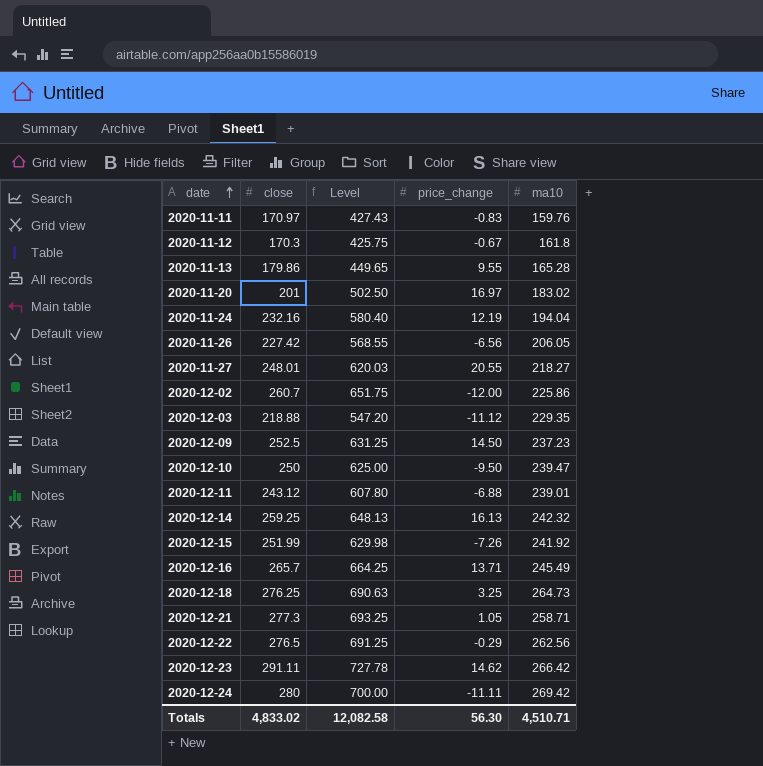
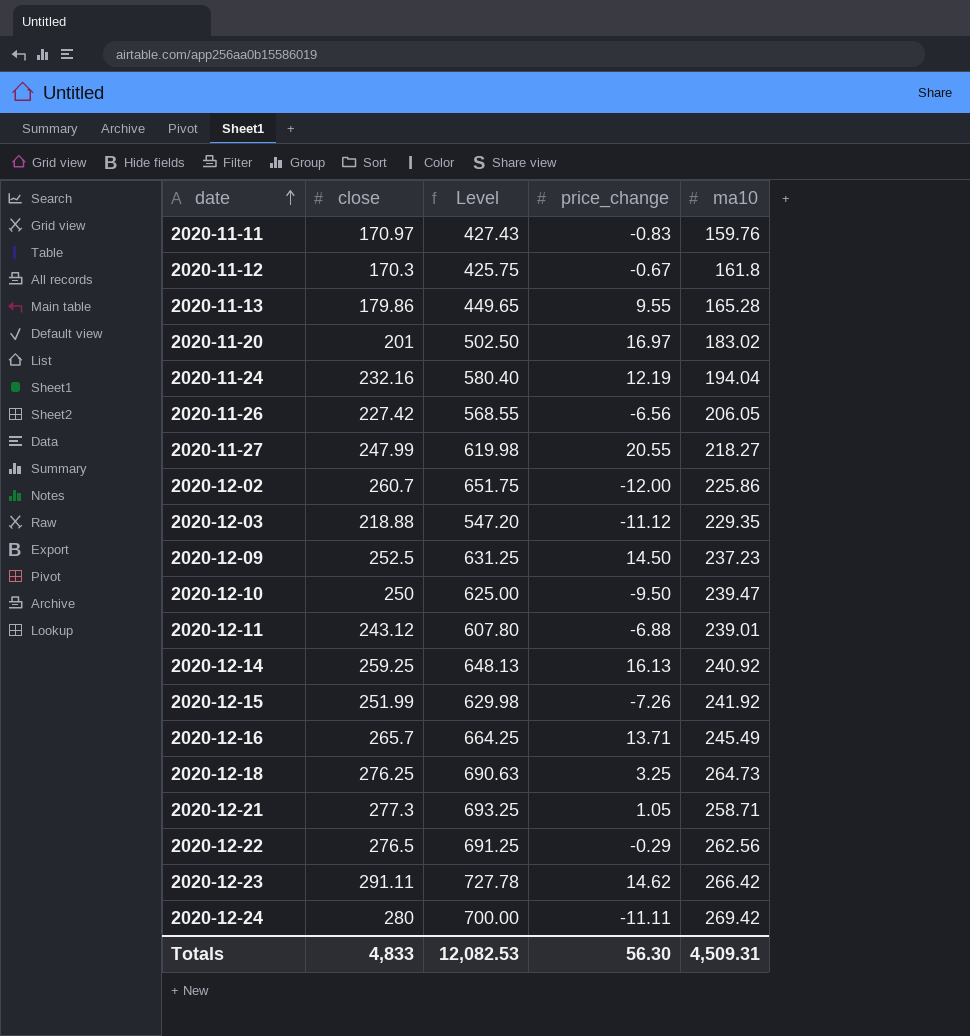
2020-11-27 | close: 248.01 -> 247.99
2020-11-27 | Level: 620.03 -> 619.98
2020-12-14 | ma10: 242.32 -> 240.92
Totals | close: 4,833.02 -> 4,833
Totals | Level: 12,082.58 -> 12,082.53
Totals | ma10: 4,510.71 -> 4,509.31

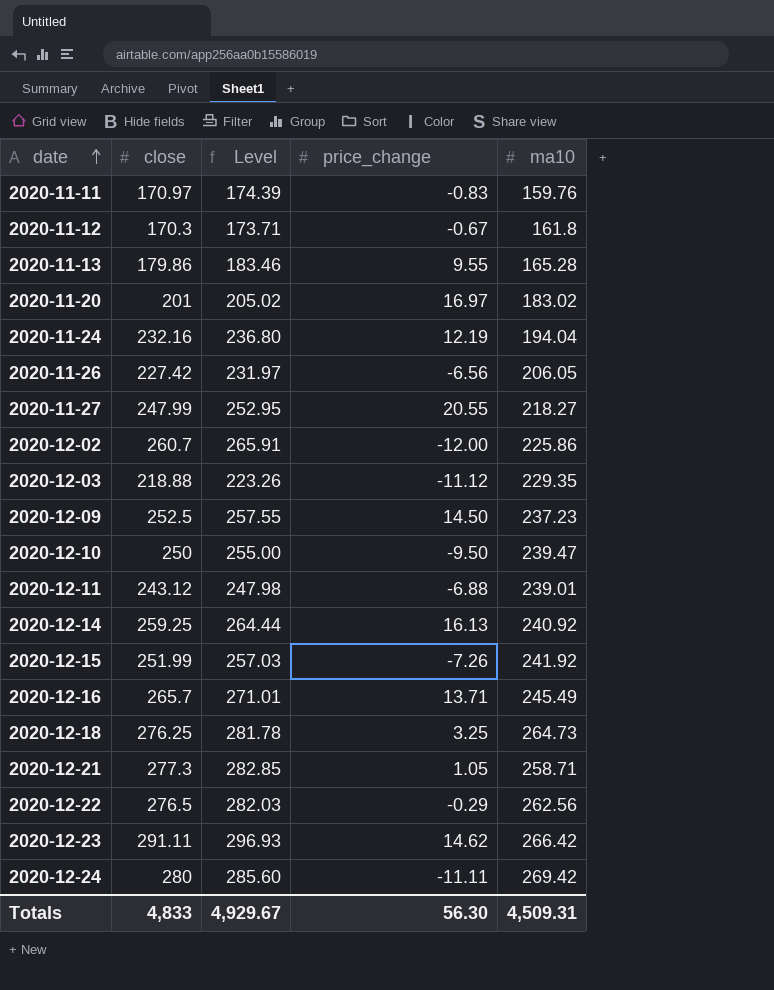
column Level | formula: [close] * 2.5 -> [close] * 1.02
Totals | Level: 12,082.53 -> 4,929.67

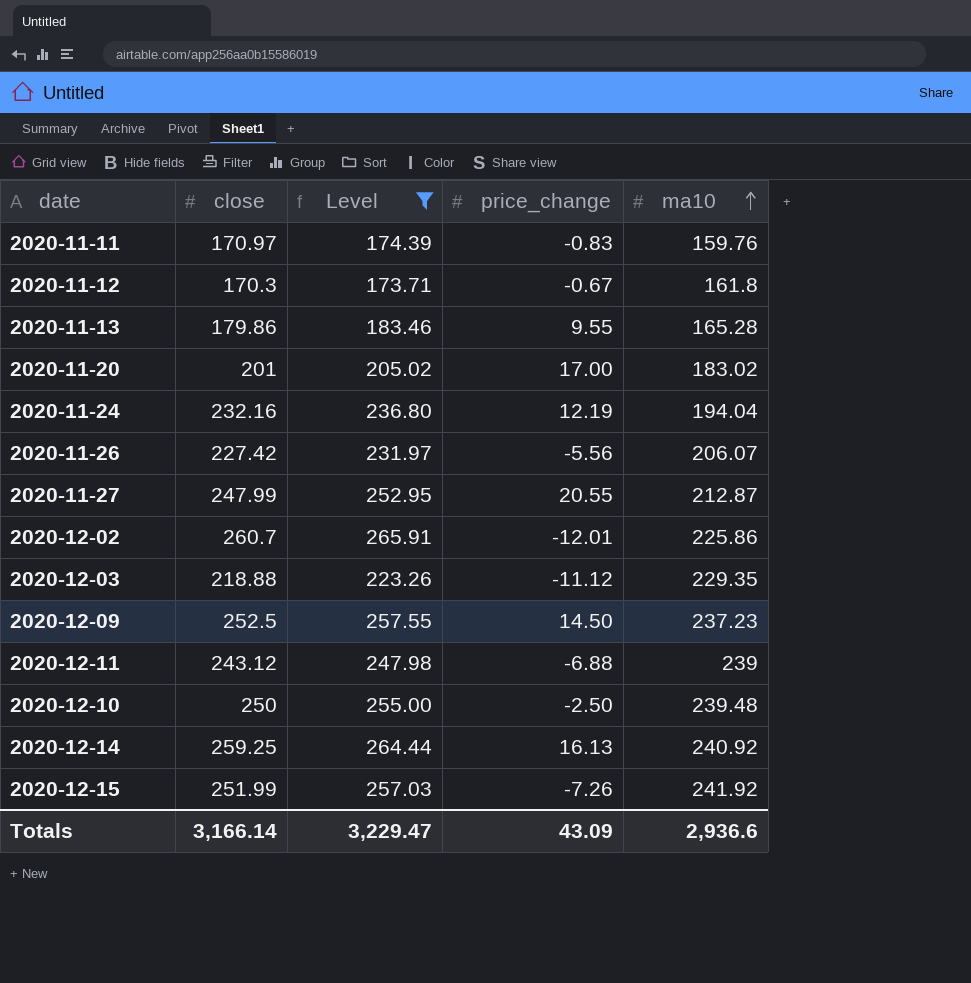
filter: none -> Level <= 265.91
row order: date ascending -> ma10 ascending
2020-11-20 | price_change: 16.97 -> 17.00
2020-11-26 | price_change: -6.56 -> -5.56
2020-11-26 | ma10: 206.05 -> 206.07
2020-11-27 | ma10: 218.27 -> 212.87
2020-12-02 | price_change: -12.00 -> -12.01
2020-12-11 | ma10: 239.01 -> 239
2020-12-10 | price_change: -9.50 -> -2.50
2020-12-10 | ma10: 239.47 -> 239.48
Totals | close: 4,833 -> 3,166.14
Totals | Level: 4,929.67 -> 3,229.47
Totals | price_change: 56.30 -> 43.09
Totals | ma10: 4,509.31 -> 2,936.6

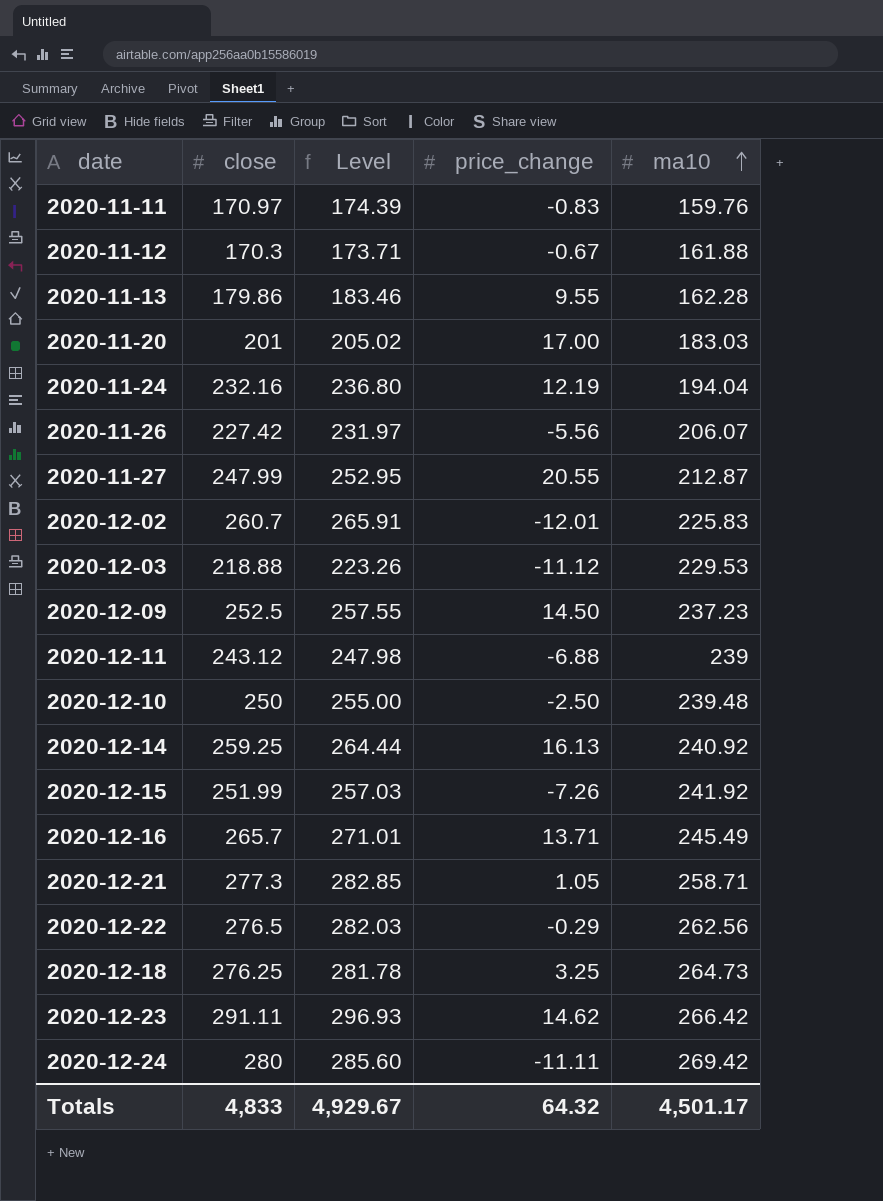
filter: Level <= 265.91 -> none
2020-11-12 | ma10: 161.8 -> 161.88
2020-11-13 | ma10: 165.28 -> 162.28
2020-11-20 | ma10: 183.02 -> 183.03
2020-12-02 | ma10: 225.86 -> 225.83
2020-12-03 | ma10: 229.35 -> 229.53
Totals | close: 3,166.14 -> 4,833
Totals | Level: 3,229.47 -> 4,929.67
Totals | price_change: 43.09 -> 64.32
Totals | ma10: 2,936.6 -> 4,501.17

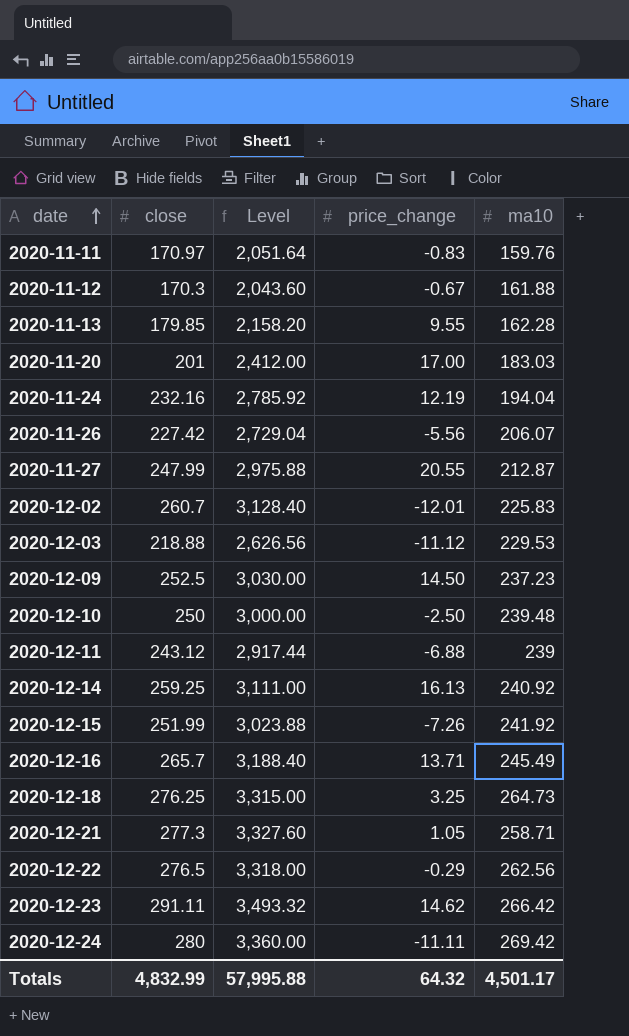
row order: ma10 ascending -> date ascending
column Level | formula: [close] * 1.02 -> [close] * 12
2020-11-13 | close: 179.86 -> 179.85
Totals | close: 4,833 -> 4,832.99
Totals | Level: 4,929.67 -> 57,995.88

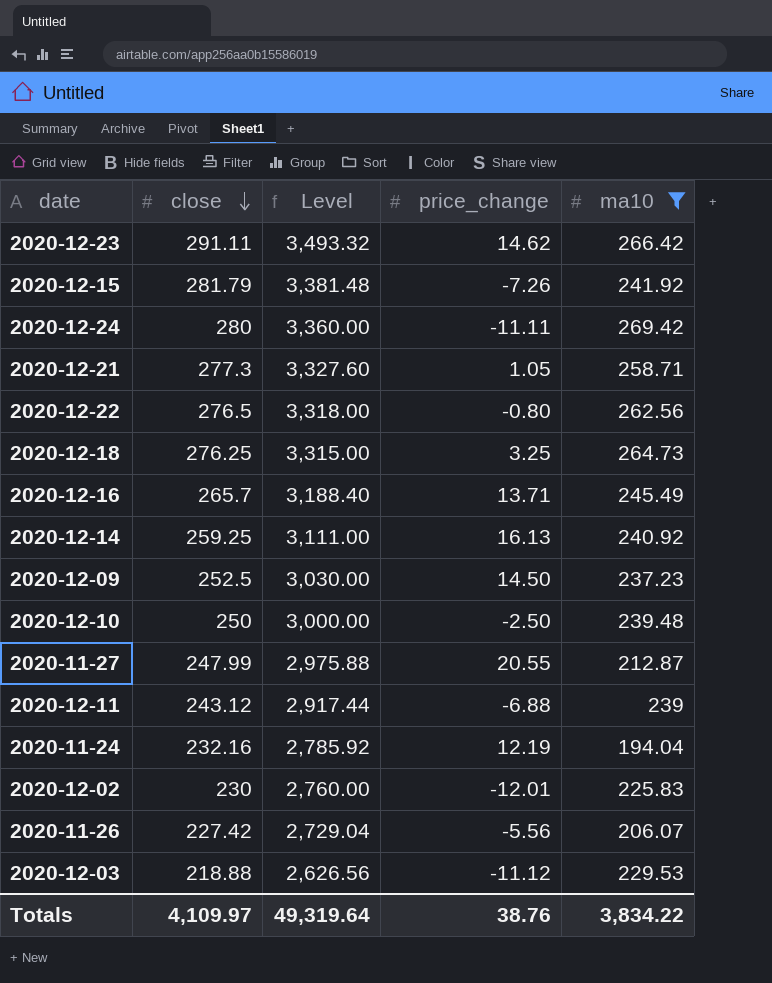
filter: none -> ma10 >= 194.04
row order: date ascending -> close descending
2020-12-15 | close: 251.99 -> 281.79
2020-12-15 | Level: 3,023.88 -> 3,381.48
2020-12-22 | price_change: -0.29 -> -0.80
2020-12-02 | close: 260.7 -> 230
2020-12-02 | Level: 3,128.40 -> 2,760.00
Totals | close: 4,832.99 -> 4,109.97
Totals | Level: 57,995.88 -> 49,319.64
Totals | price_change: 64.32 -> 38.76
Totals | ma10: 4,501.17 -> 3,834.22

